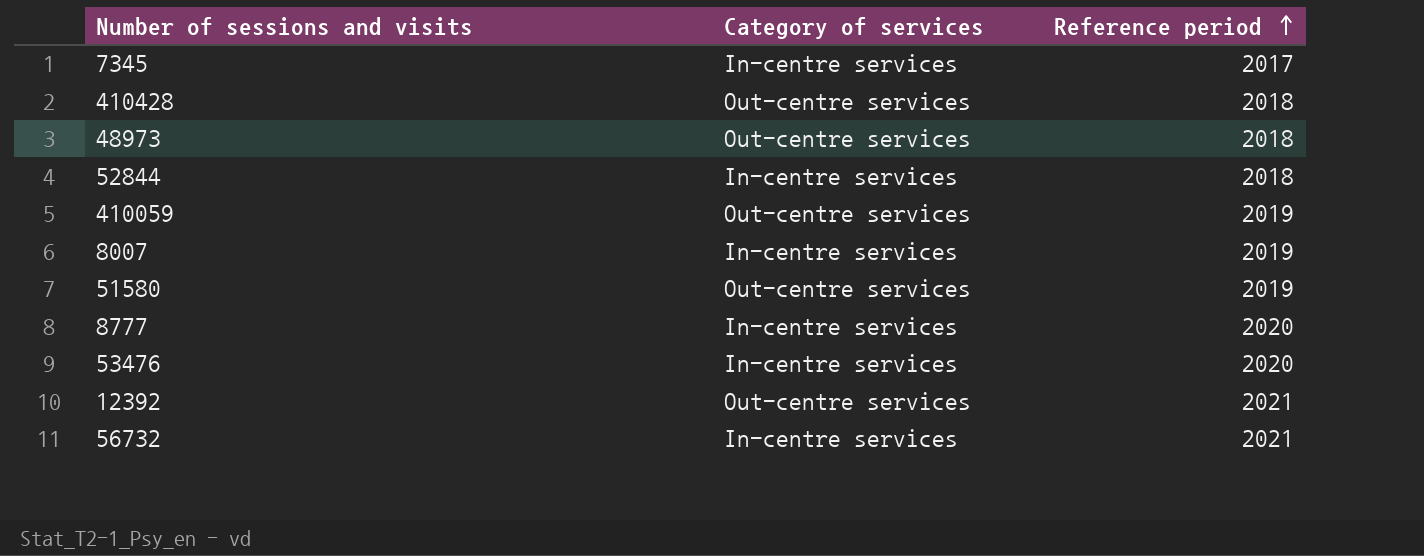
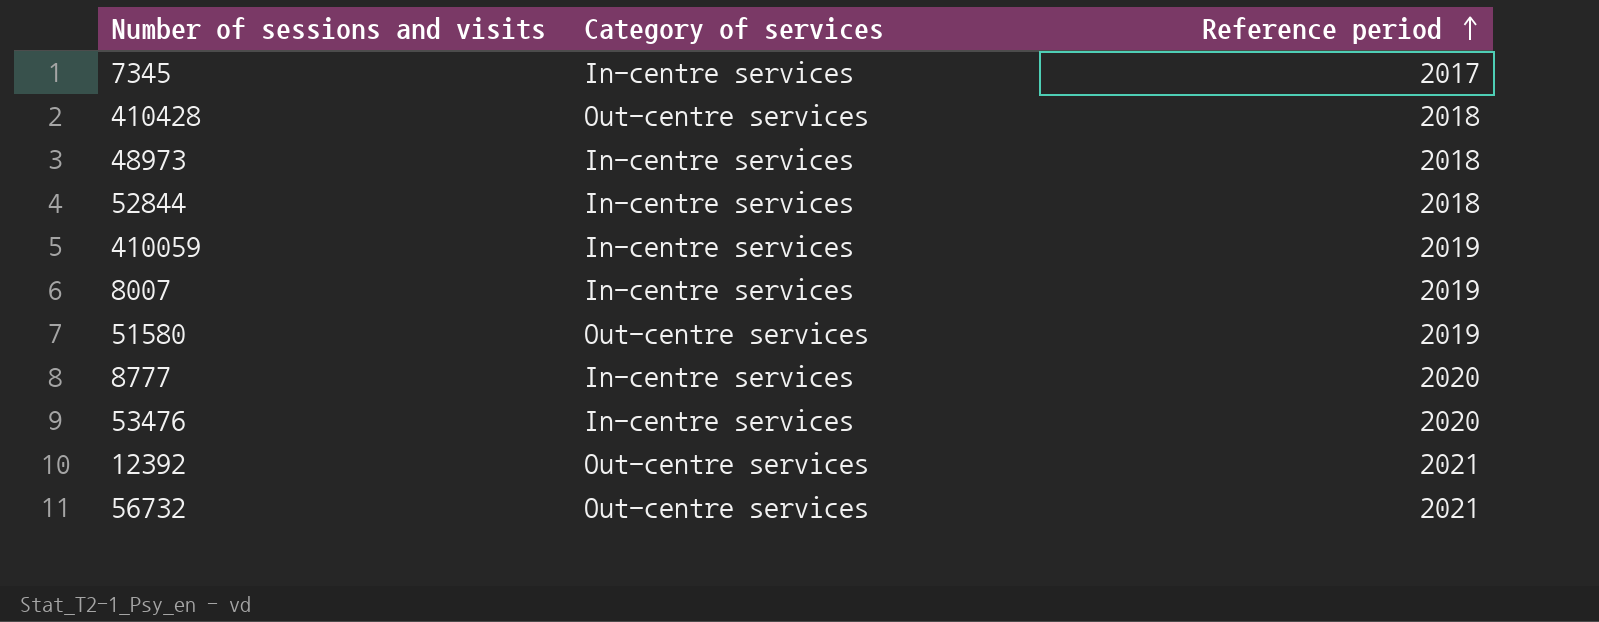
48973 | Category of services: Out-centre services -> In-centre services
410059 | Category of services: Out-centre services -> In-centre services
56732 | Category of services: In-centre services -> Out-centre services

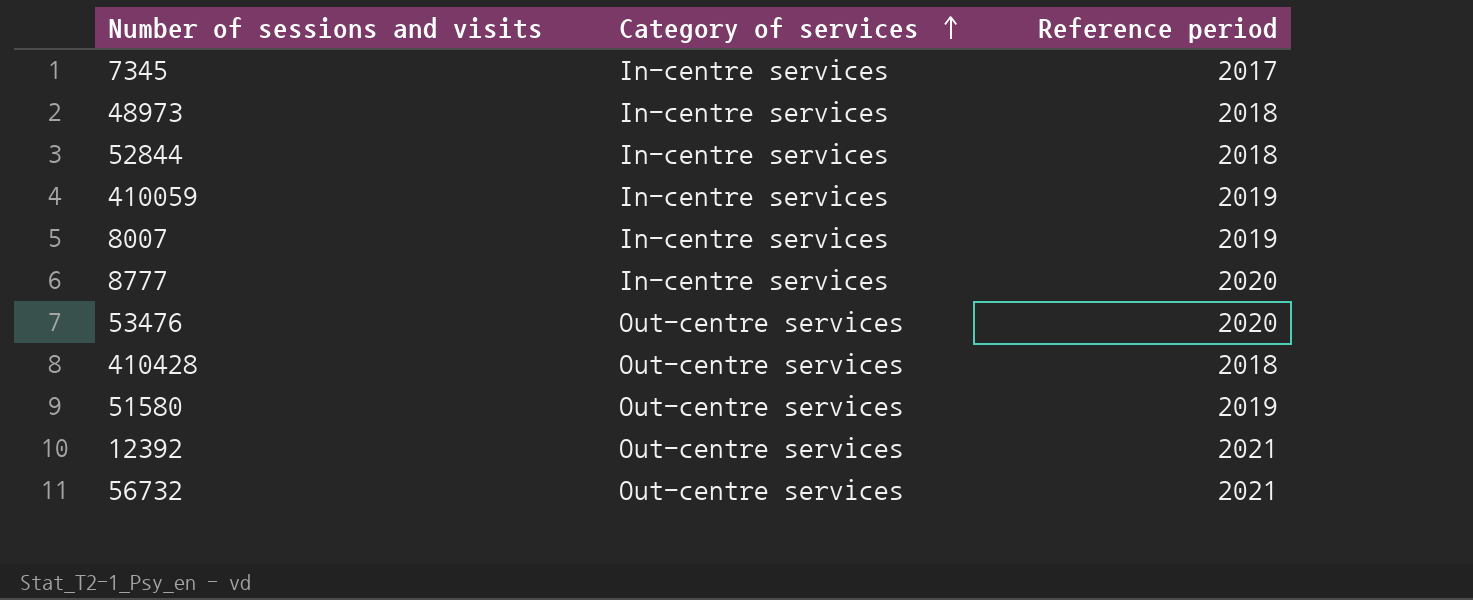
row order: Reference period ascending -> Category of services ascending
53476 | Category of services: In-centre services -> Out-centre services

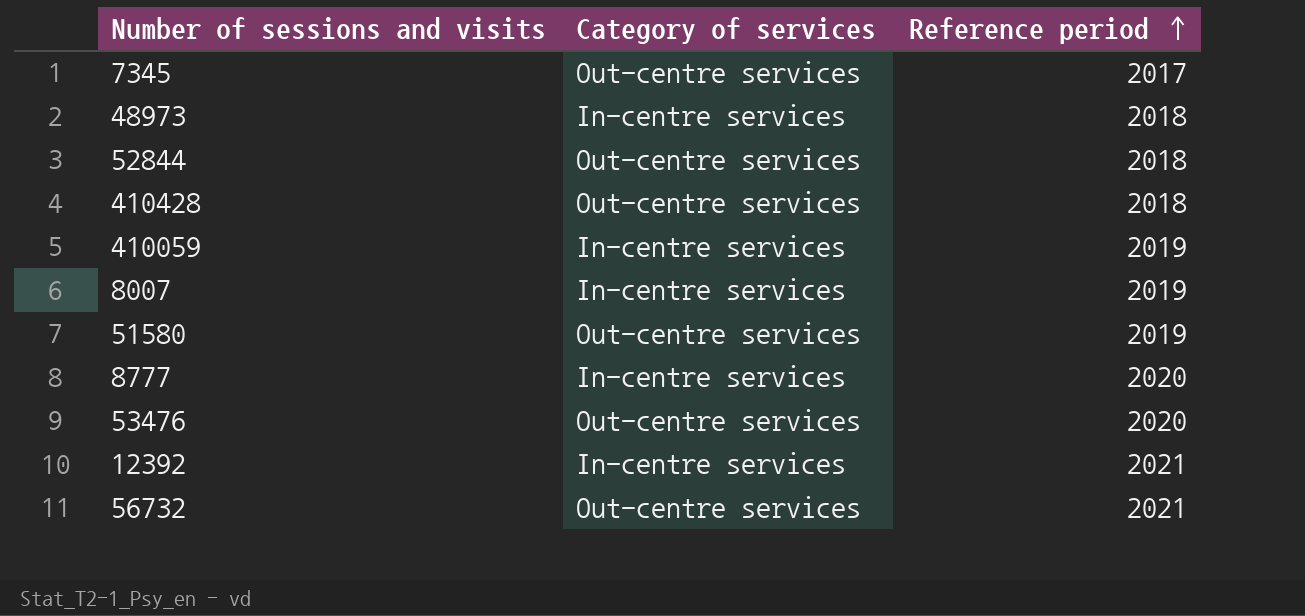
row order: Category of services ascending -> Reference period ascending
7345 | Category of services: In-centre services -> Out-centre services
52844 | Category of services: In-centre services -> Out-centre services
12392 | Category of services: Out-centre services -> In-centre services

